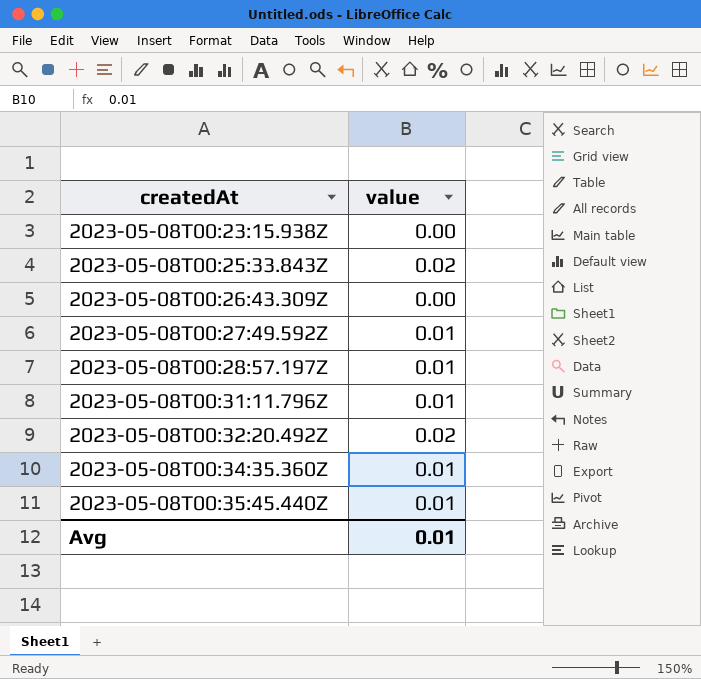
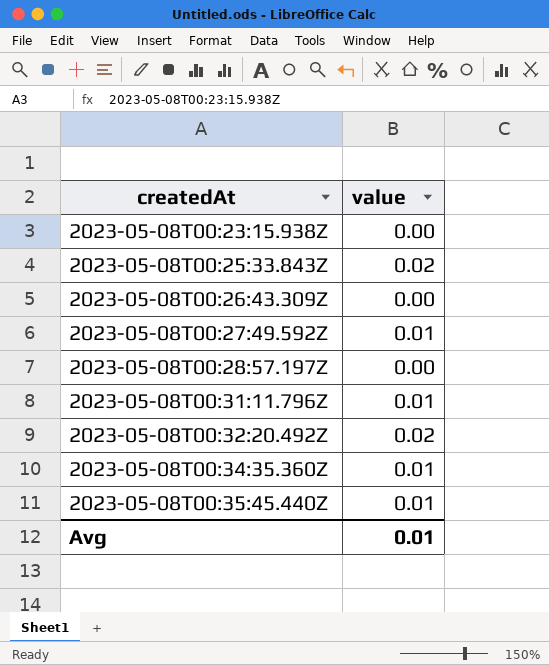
2023-05-08T00:28:57.197Z | value: 0.01 -> 0.00

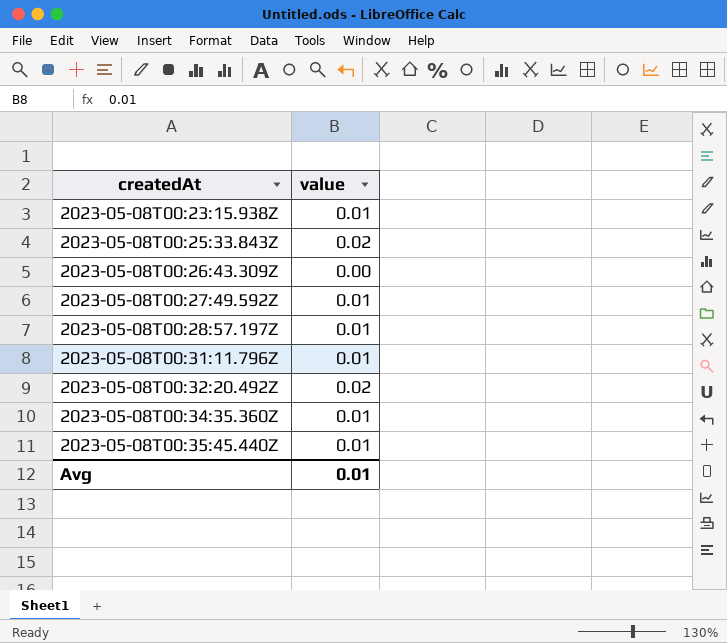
2023-05-08T00:23:15.938Z | value: 0.00 -> 0.01
2023-05-08T00:28:57.197Z | value: 0.00 -> 0.01

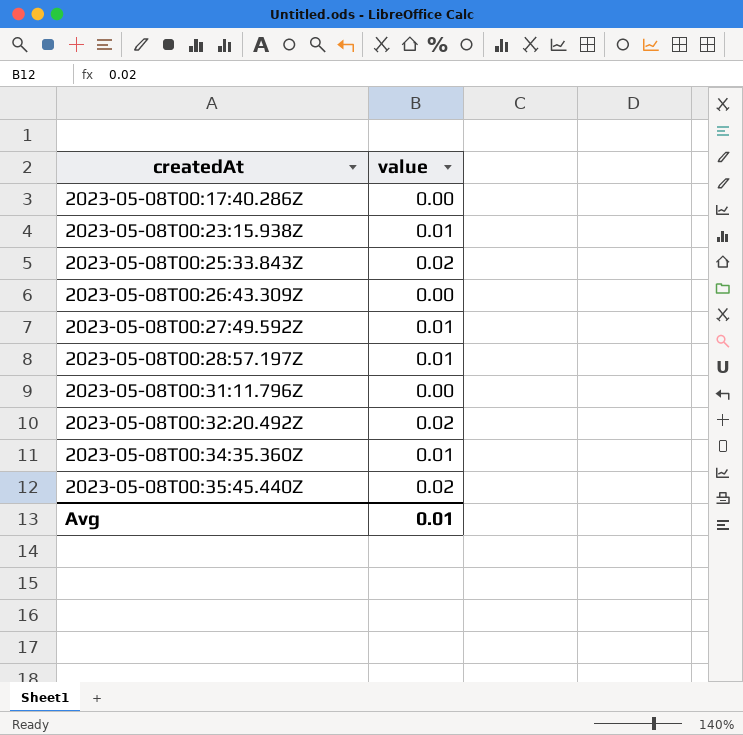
row 2023-05-08T00:17:40.286Z: none -> 0.00
2023-05-08T00:31:11.796Z | value: 0.01 -> 0.00
2023-05-08T00:35:45.440Z | value: 0.01 -> 0.02

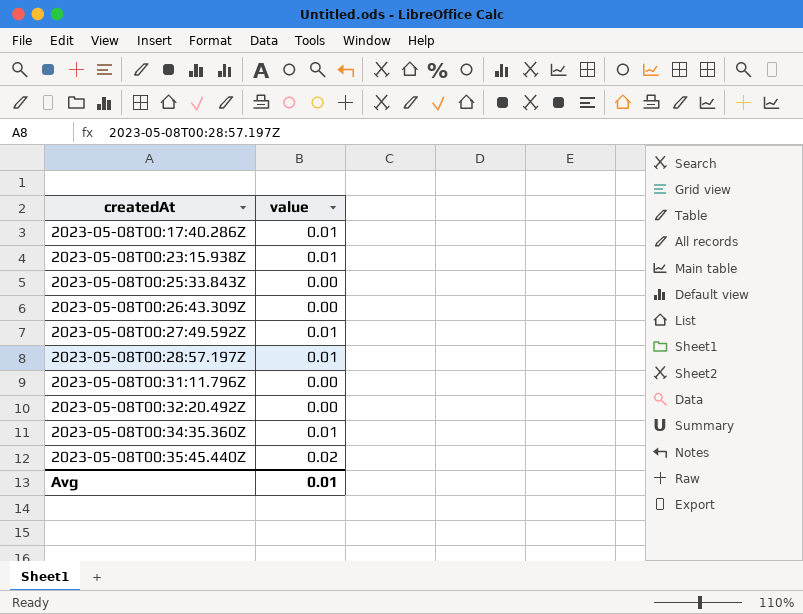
2023-05-08T00:17:40.286Z | value: 0.00 -> 0.01
2023-05-08T00:25:33.843Z | value: 0.02 -> 0.00
2023-05-08T00:32:20.492Z | value: 0.02 -> 0.00

